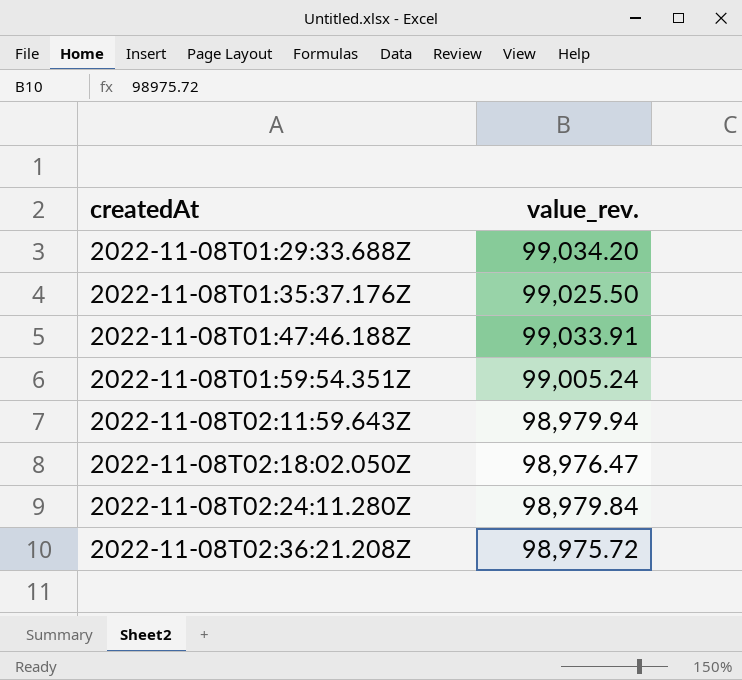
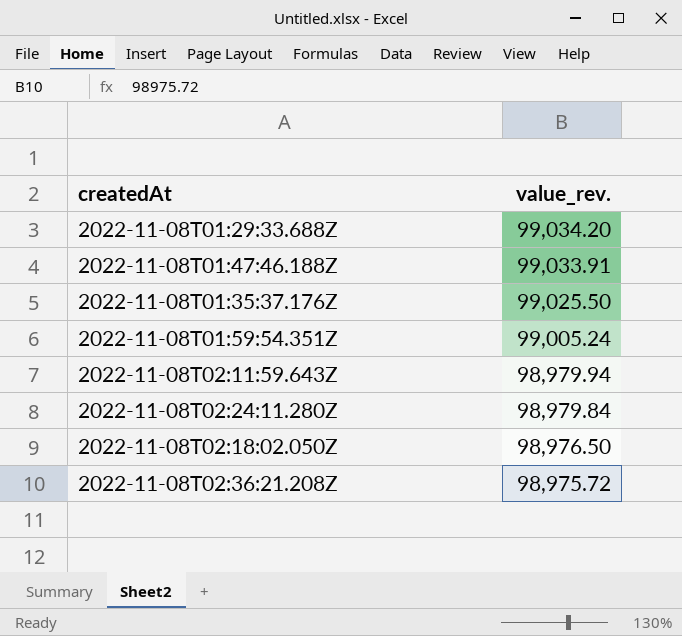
row order: createdAt ascending -> value_rev. descending
2022-11-08T02:18:02.050Z | value_rev.: 98,976.47 -> 98,976.50

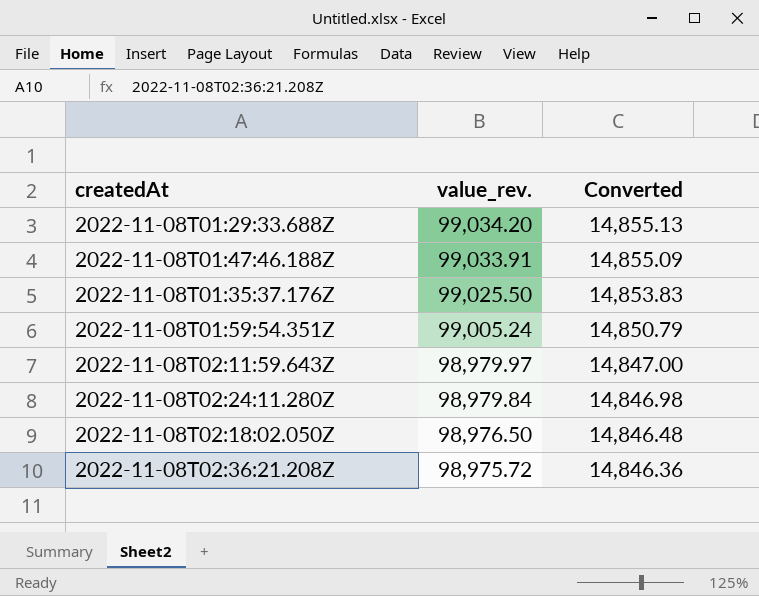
column Converted | formula: none -> [value_rev.] * 0.15
2022-11-08T02:11:59.643Z | value_rev.: 98,979.94 -> 98,979.97

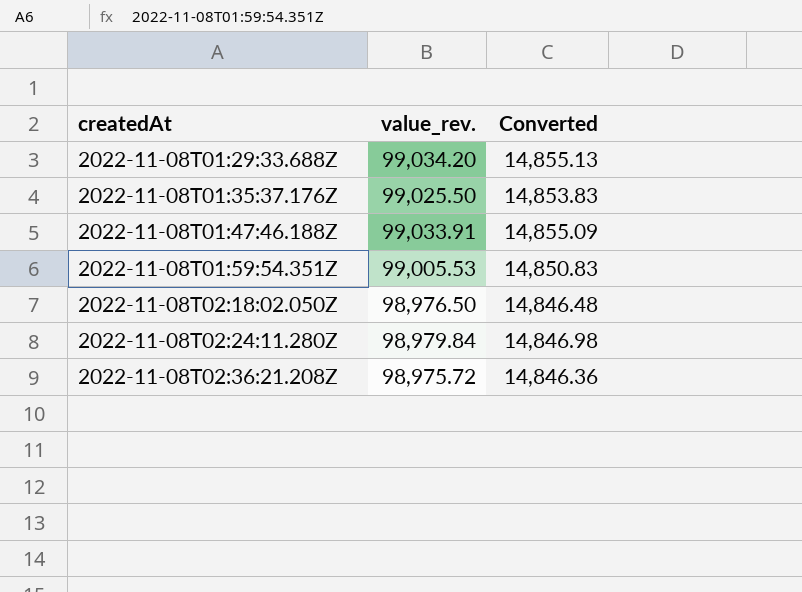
row order: value_rev. descending -> createdAt ascending
row 2022-11-08T02:11:59.643Z: 98,979.97 | 14,847.00 -> none
2022-11-08T01:59:54.351Z | value_rev.: 99,005.24 -> 99,005.53
2022-11-08T01:59:54.351Z | Converted: 14,850.79 -> 14,850.83

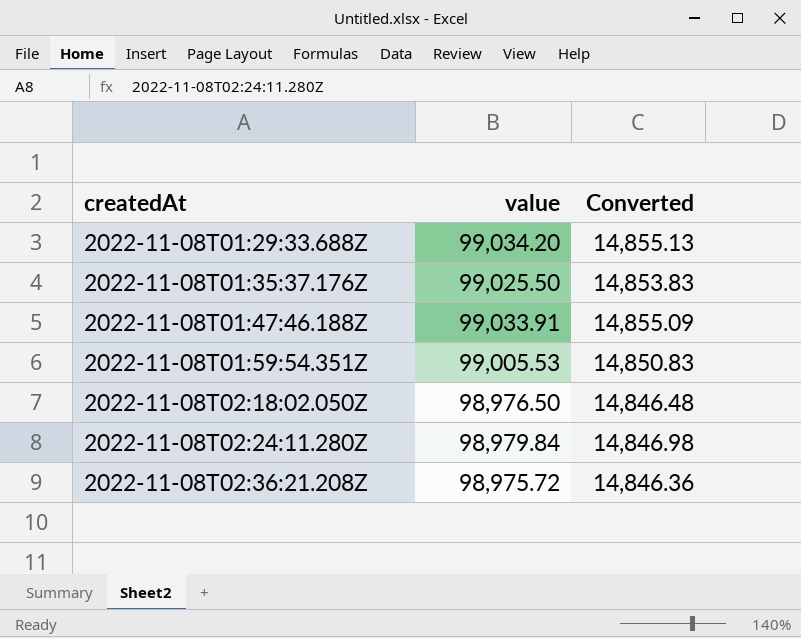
column name: value_rev. -> value

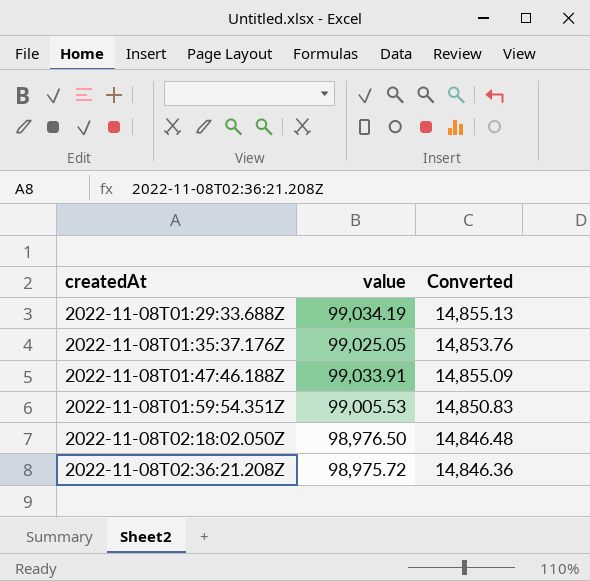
row 2022-11-08T02:24:11.280Z: 98,979.84 | 14,846.98 -> none
2022-11-08T01:29:33.688Z | value: 99,034.20 -> 99,034.19
2022-11-08T01:35:37.176Z | value: 99,025.50 -> 99,025.05
2022-11-08T01:35:37.176Z | Converted: 14,853.83 -> 14,853.76

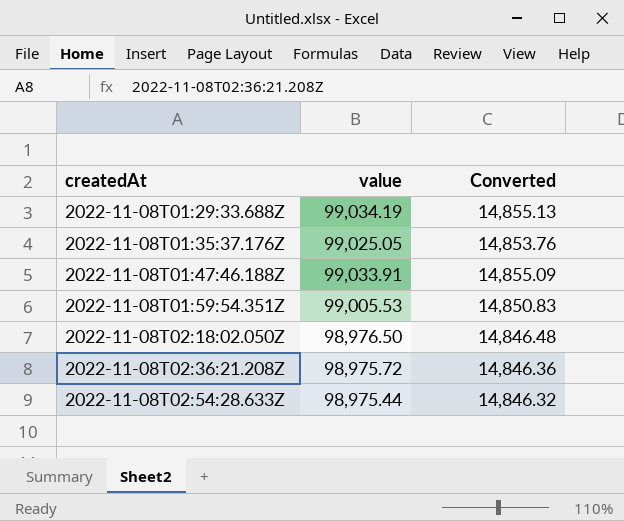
row 2022-11-08T02:54:28.633Z: none -> 98,975.44 | 14,846.32

